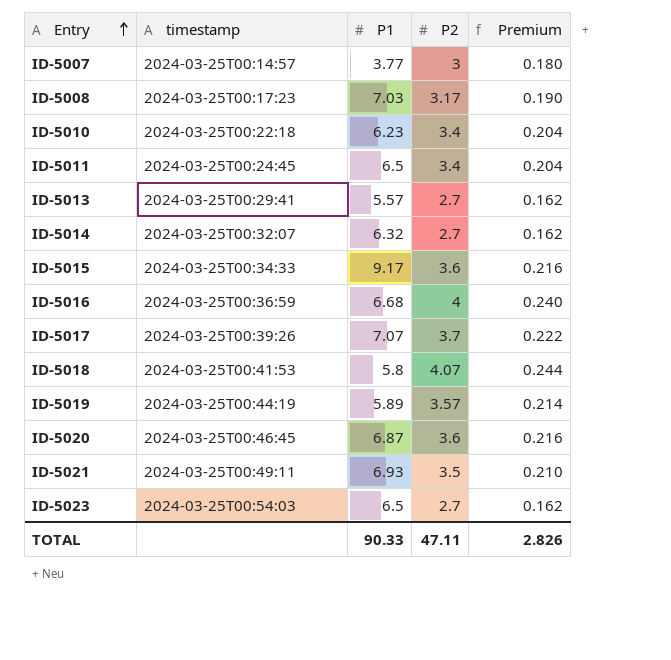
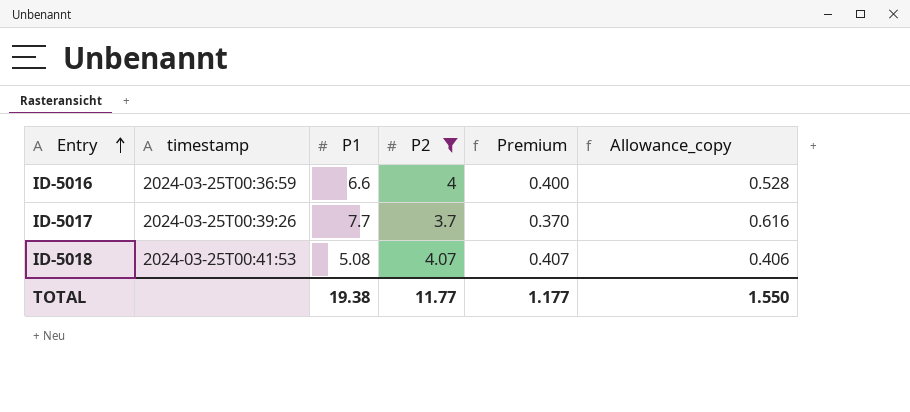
filter: none -> P2 >= 3.7
column Premium | formula: [P2] * 0.06 -> [P2] * 0.1
column Allowance_copy | formula: none -> [P1] * 0.08
ID-5016 | P1: 6.68 -> 6.6
ID-5017 | P1: 7.07 -> 7.7
ID-5018 | P1: 5.8 -> 5.08
TOTAL | P1: 90.33 -> 19.38
TOTAL | P2: 47.11 -> 11.77
TOTAL | Premium: 2.826 -> 1.177

